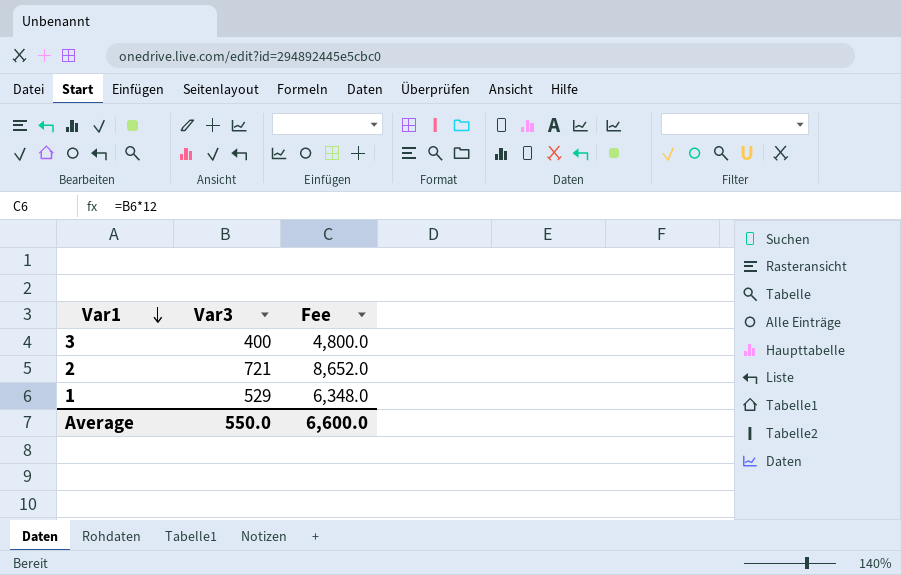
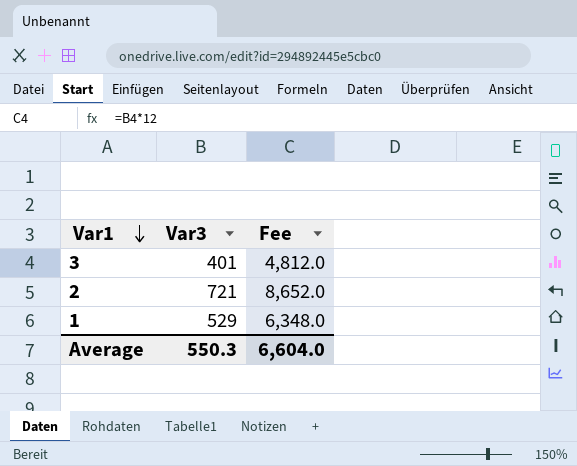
3 | Var3: 400 -> 401
3 | Fee: 4,800.0 -> 4,812.0
Average | Var3: 550.0 -> 550.3
Average | Fee: 6,600.0 -> 6,604.0

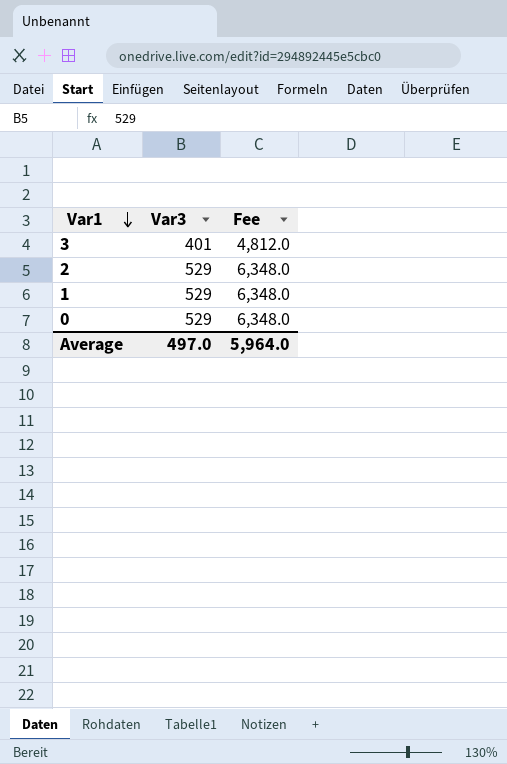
2 | Var3: 721 -> 529
2 | Fee: 8,652.0 -> 6,348.0
row 0: none -> 529 | 6,348.0
Average | Var3: 550.3 -> 497.0
Average | Fee: 6,604.0 -> 5,964.0

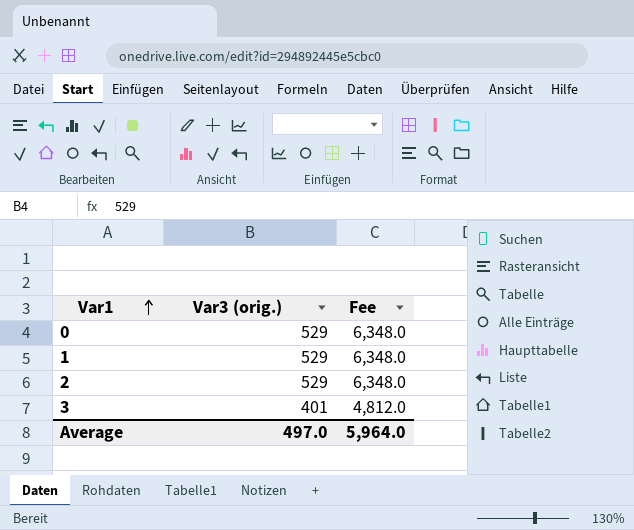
row order: Var1 descending -> Var1 ascending
column name: Var3 -> Var3 (orig.)

